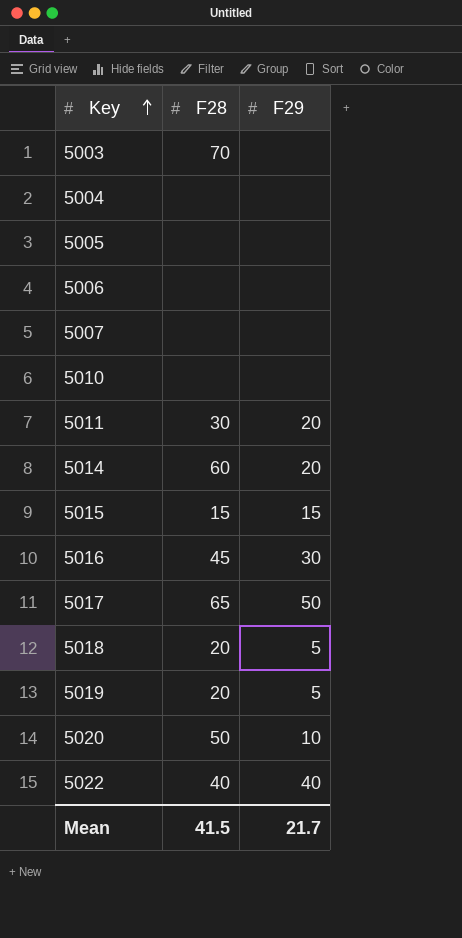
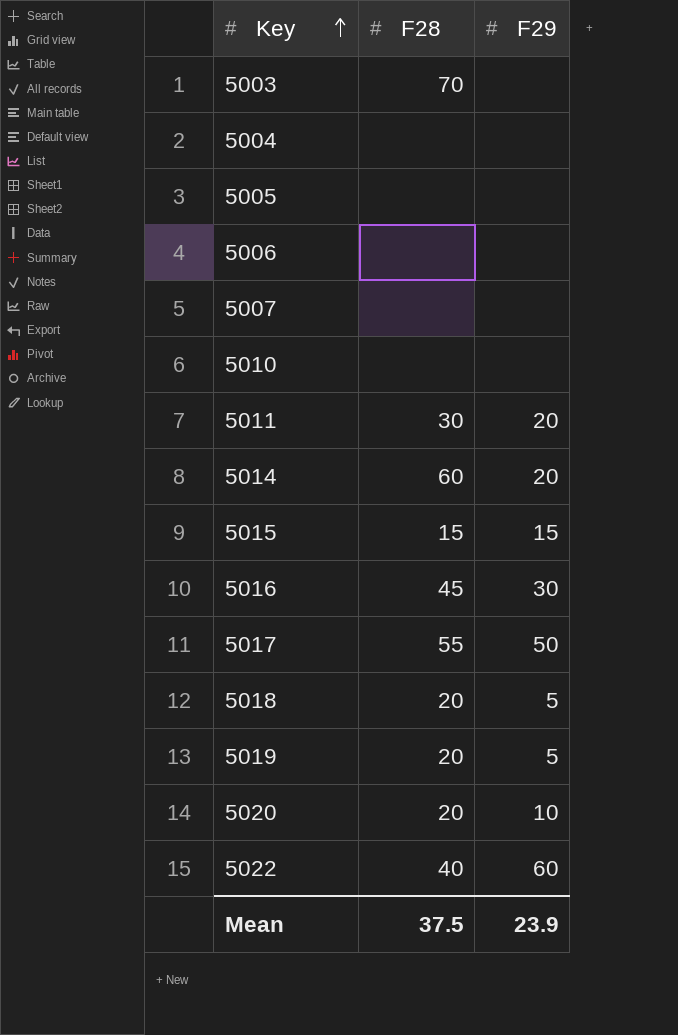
5017 | F28: 65 -> 55
5020 | F28: 50 -> 20
5022 | F29: 40 -> 60
Mean | F28: 41.5 -> 37.5
Mean | F29: 21.7 -> 23.9

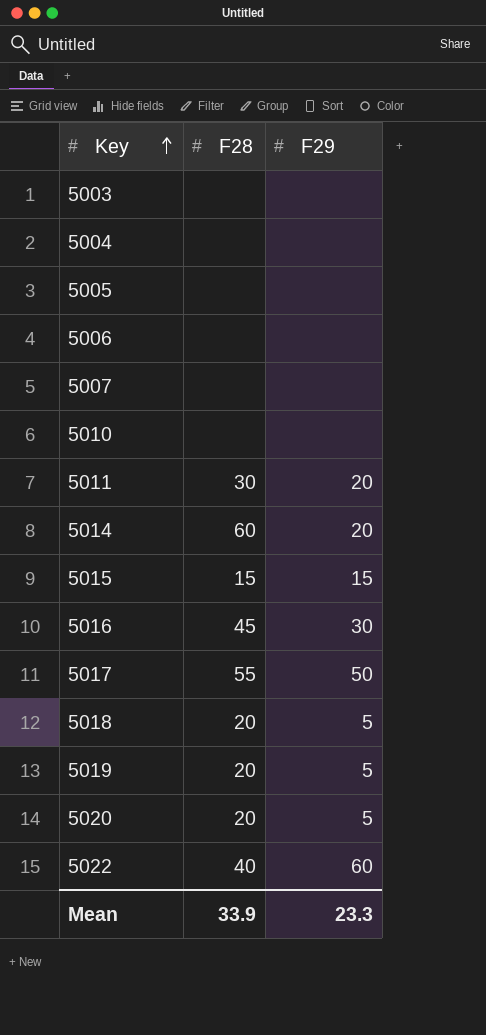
5003 | F28: 70 -> none
5020 | F29: 10 -> 5
Mean | F28: 37.5 -> 33.9
Mean | F29: 23.9 -> 23.3

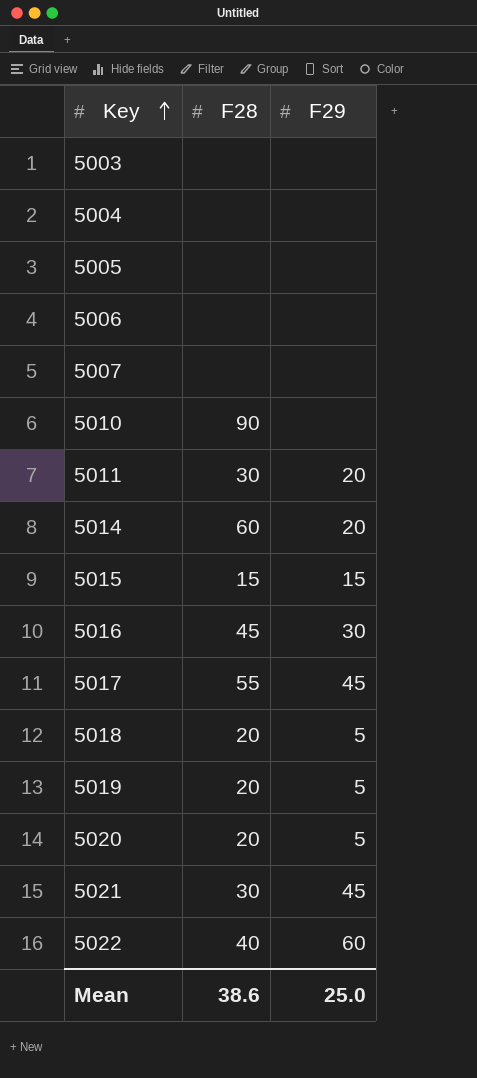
5010 | F28: none -> 90
5017 | F29: 50 -> 45
row 5021: none -> 30 | 45
Mean | F28: 33.9 -> 38.6
Mean | F29: 23.3 -> 25.0

